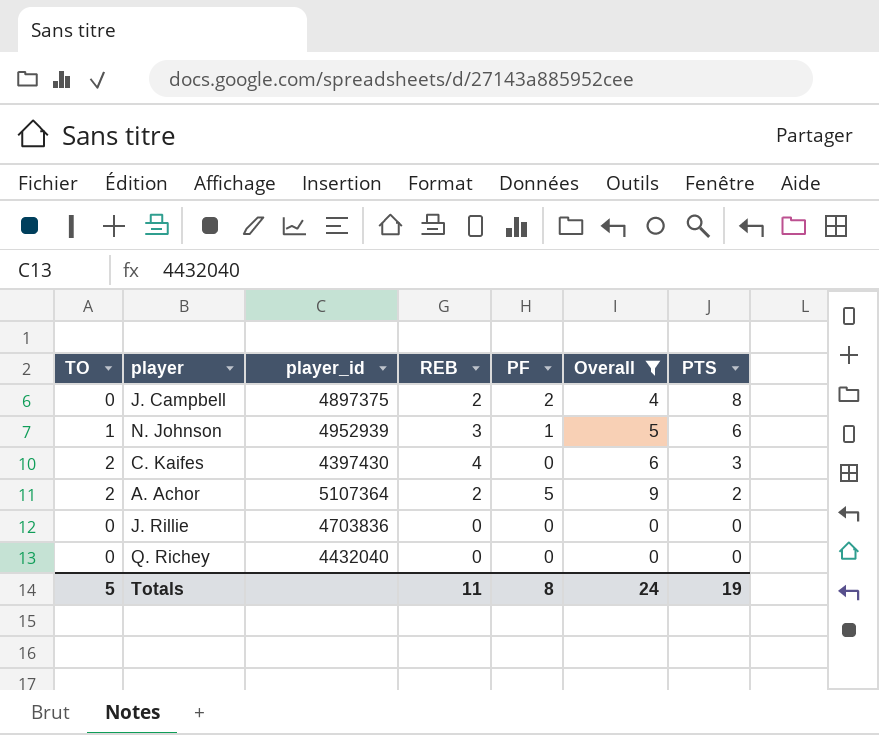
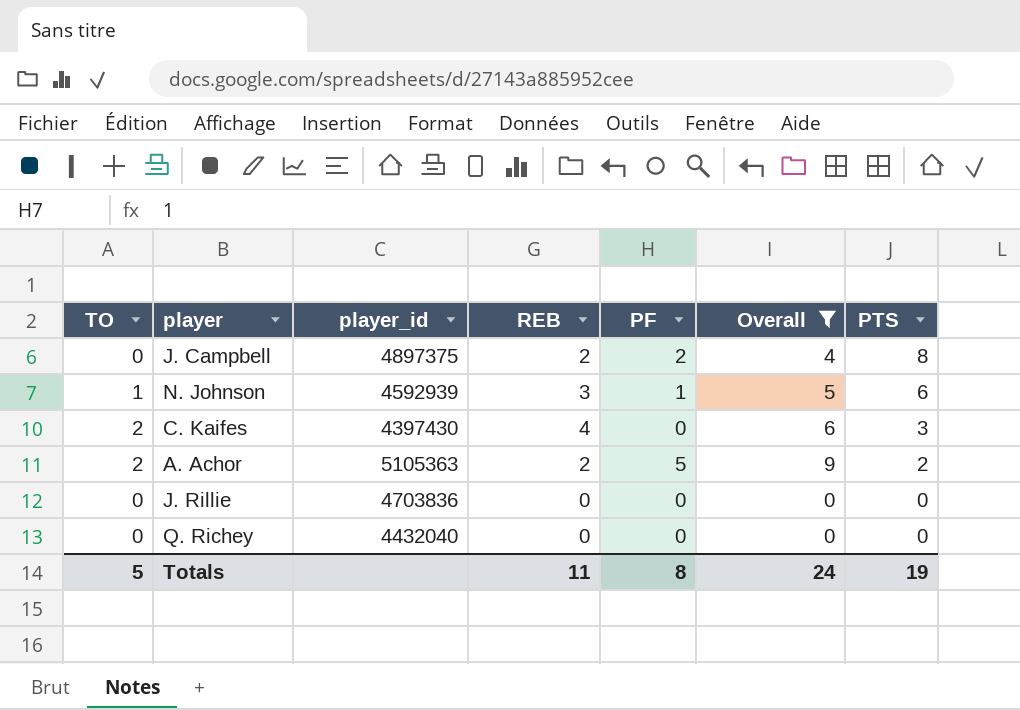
N. Johnson | player_id: 4952939 -> 4592939
A. Achor | player_id: 5107364 -> 5105363

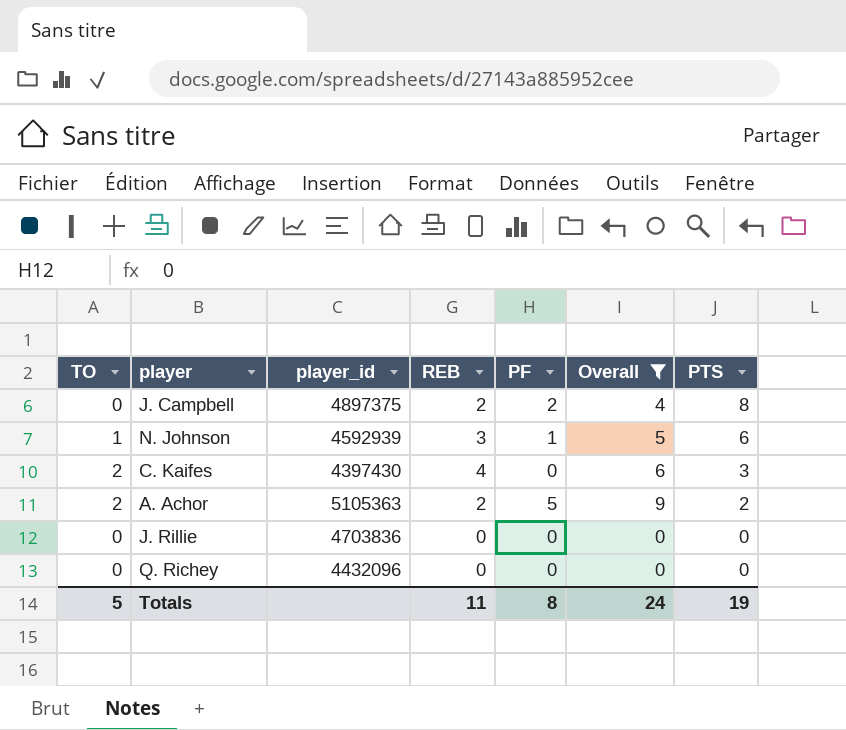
Q. Richey | player_id: 4432040 -> 4432096

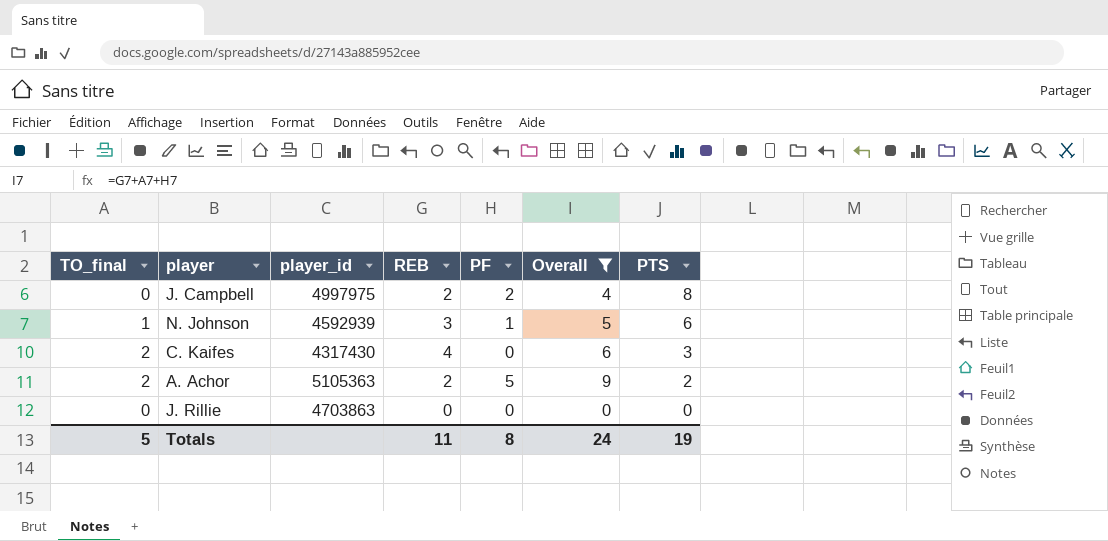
column name: TO -> TO_final
row Q. Richey: 0 | 4432096 | 0 | 0 | 0 | 0 -> none
J. Campbell | player_id: 4897375 -> 4997975
C. Kaifes | player_id: 4397430 -> 4317430
J. Rillie | player_id: 4703836 -> 4703863

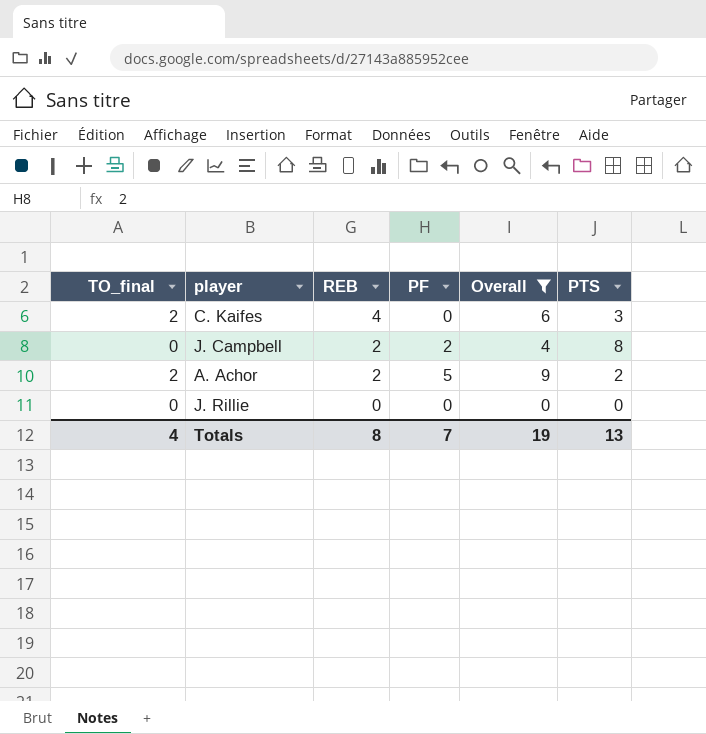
row order: PTS descending -> REB descending
column player_id | position: 3 -> none
row N. Johnson: 1 | 4592939 | 3 | 1 | 5 | 6 -> none
Totals | TO_final: 5 -> 4
Totals | REB: 11 -> 8
Totals | PF: 8 -> 7
Totals | Overall: 24 -> 19
Totals | PTS: 19 -> 13

